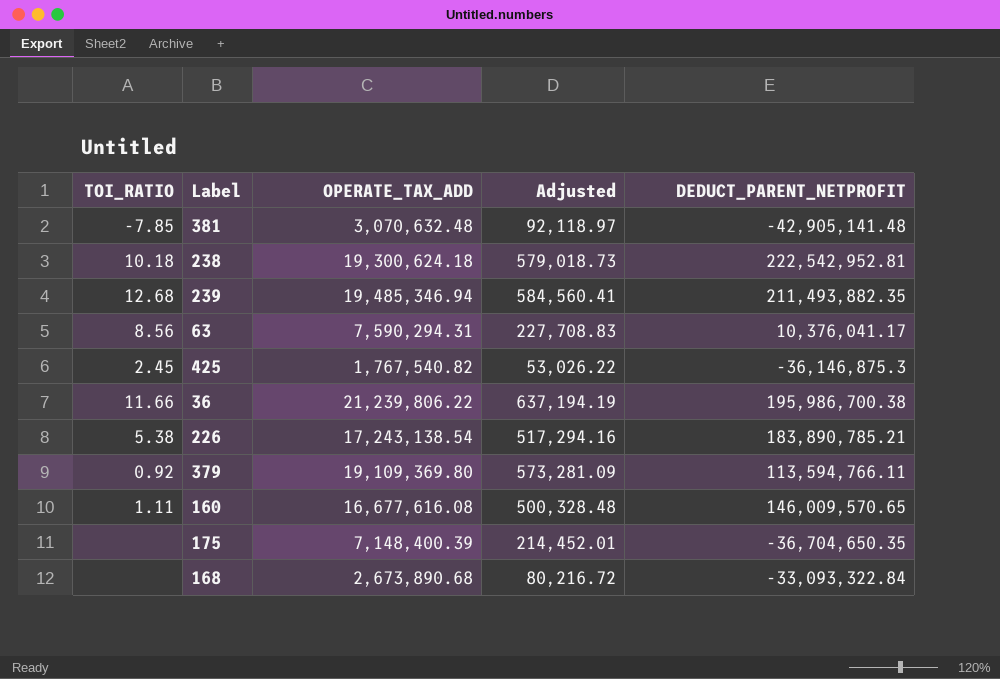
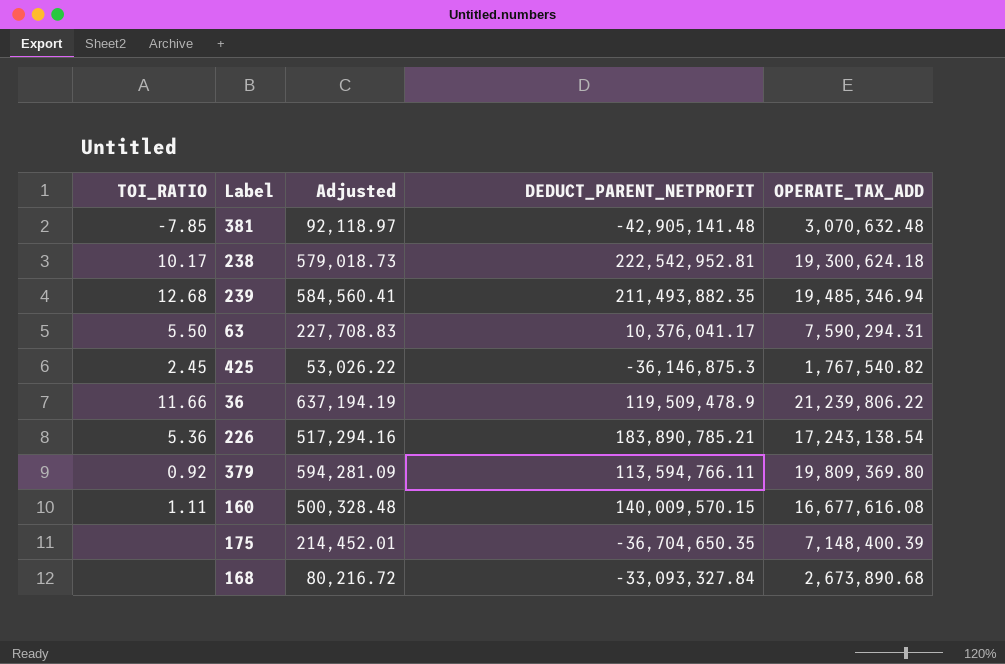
column OPERATE_TAX_ADD | position: 3 -> 5
238 | TOI_RATIO: 10.18 -> 10.17
63 | TOI_RATIO: 8.56 -> 5.50
36 | DEDUCT_PARENT_NETPROFIT: 195,986,700.38 -> 119,509,478.9
226 | TOI_RATIO: 5.38 -> 5.36
379 | Adjusted: 573,281.09 -> 594,281.09
379 | OPERATE_TAX_ADD: 19,109,369.80 -> 19,809,369.80
160 | DEDUCT_PARENT_NETPROFIT: 146,009,570.65 -> 140,009,570.15
168 | DEDUCT_PARENT_NETPROFIT: -33,093,322.84 -> -33,093,327.84

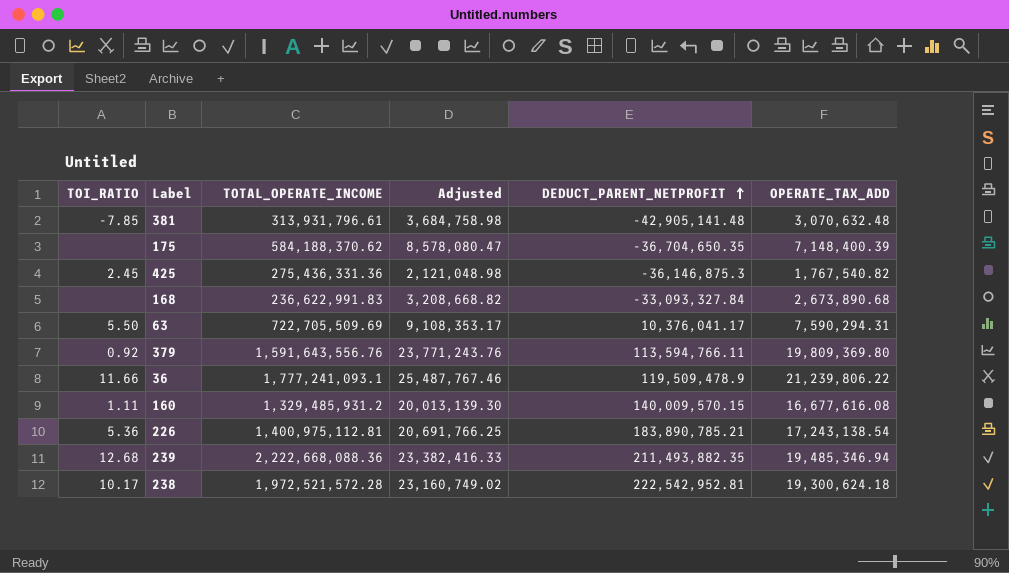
row order: none -> DEDUCT_PARENT_NETPROFIT ascending
column TOTAL_OPERATE_INCOME | position: none -> 3
column Adjusted | formula: [OPERATE_TAX_ADD] * 0.03 -> [OPERATE_TAX_ADD] * 1.2

